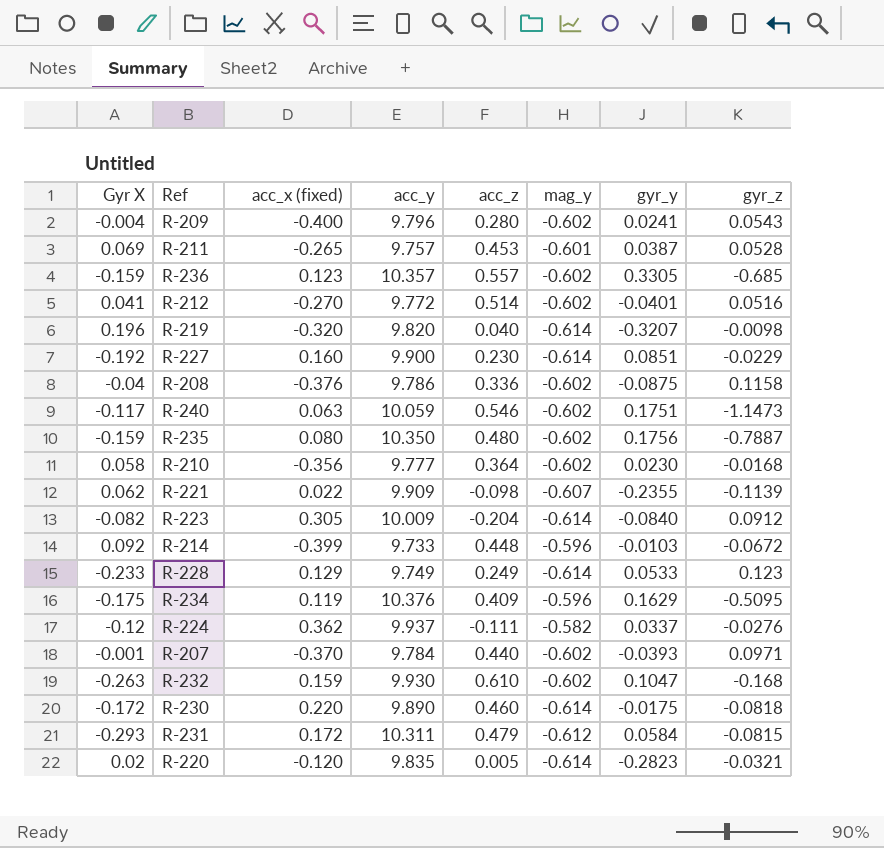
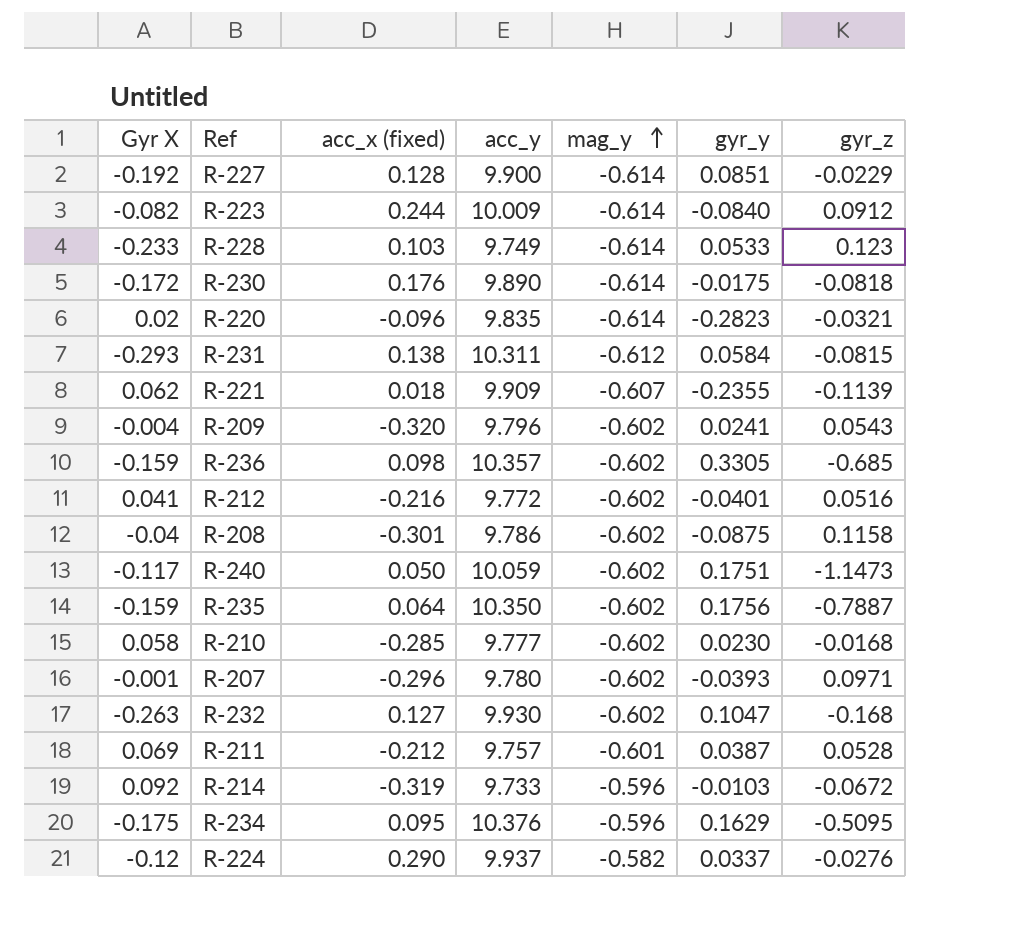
row order: none -> mag_y ascending
column acc_z | position: 5 -> none
row R-219: 0.196 | -0.320 | 9.820 | 0.040 | -0.614 | -0.3207 | -0.0098 -> none
R-227 | acc_x (fixed): 0.160 -> 0.128
R-223 | acc_x (fixed): 0.305 -> 0.244
R-228 | acc_x (fixed): 0.129 -> 0.103
R-230 | acc_x (fixed): 0.220 -> 0.176
R-220 | acc_x (fixed): -0.120 -> -0.096
R-231 | acc_x (fixed): 0.172 -> 0.138
R-221 | acc_x (fixed): 0.022 -> 0.018
R-209 | acc_x (fixed): -0.400 -> -0.320
R-236 | acc_x (fixed): 0.123 -> 0.098
R-212 | acc_x (fixed): -0.270 -> -0.216
R-208 | acc_x (fixed): -0.376 -> -0.301
R-240 | acc_x (fixed): 0.063 -> 0.050
R-235 | acc_x (fixed): 0.080 -> 0.064
R-210 | acc_x (fixed): -0.356 -> -0.285
R-207 | acc_x (fixed): -0.370 -> -0.296
R-207 | acc_y: 9.784 -> 9.780
R-232 | acc_x (fixed): 0.159 -> 0.127
R-211 | acc_x (fixed): -0.265 -> -0.212
R-214 | acc_x (fixed): -0.399 -> -0.319
R-234 | acc_x (fixed): 0.119 -> 0.095
R-224 | acc_x (fixed): 0.362 -> 0.290

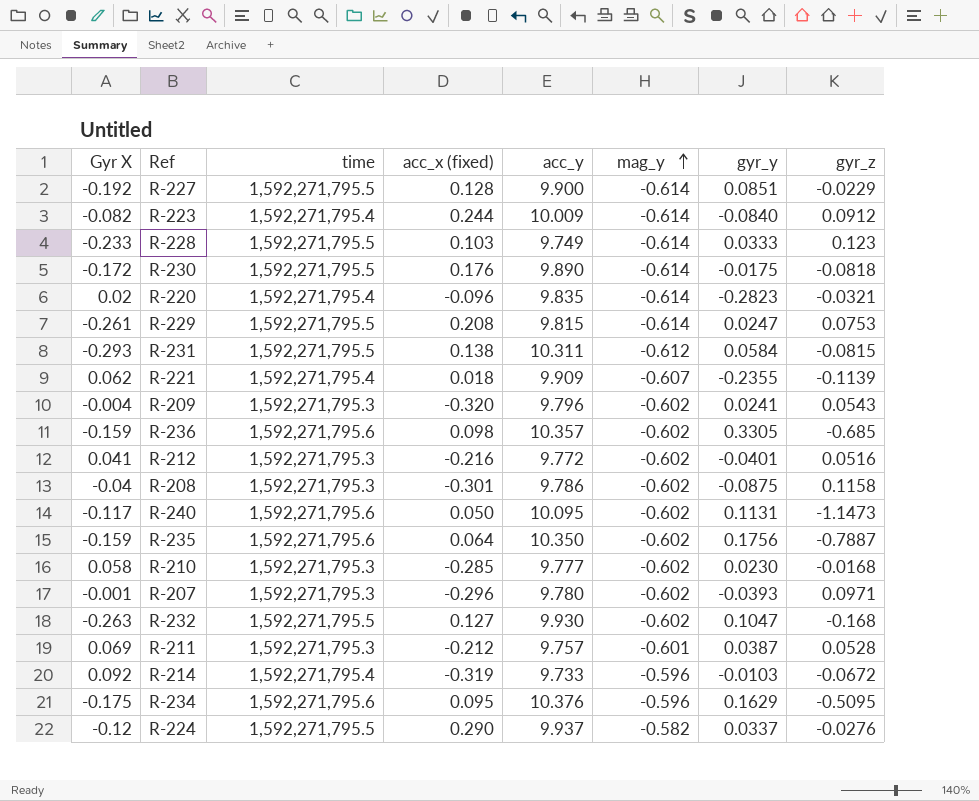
column time | position: none -> 3
R-228 | gyr_y: 0.0533 -> 0.0333
row R-229: none -> -0.261 | 1,592,271,795.5 | 0.208 | 9.815 | -0.614 | 0.0247 | 0.0753
R-240 | acc_y: 10.059 -> 10.095
R-240 | gyr_y: 0.1751 -> 0.1131

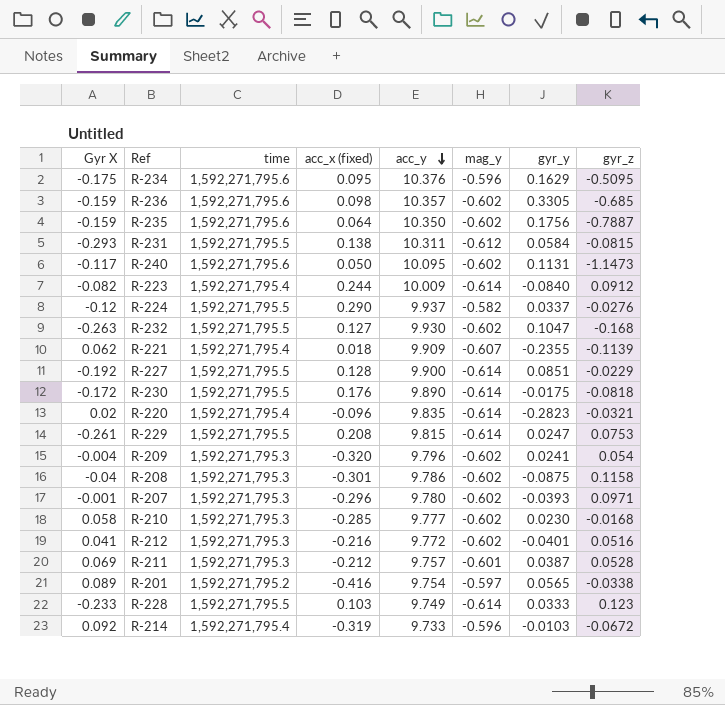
row order: mag_y ascending -> acc_y descending
R-209 | gyr_z: 0.0543 -> 0.054
row R-201: none -> 0.089 | 1,592,271,795.2 | -0.416 | 9.754 | -0.597 | 0.0565 | -0.0338

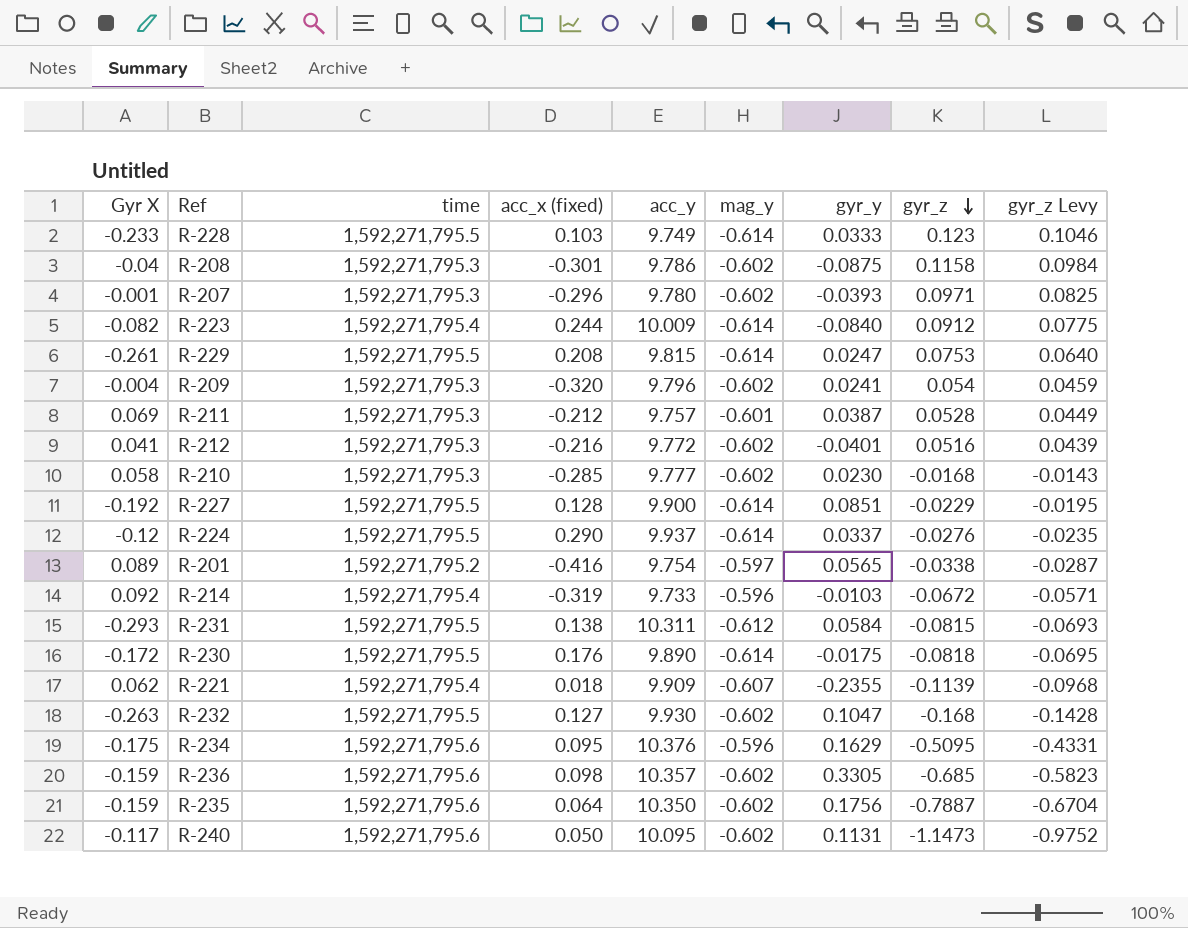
row order: acc_y descending -> gyr_z descending
column gyr_z Levy | formula: none -> [gyr_z] * 0.85
row R-220: 0.02 | 1,592,271,795.4 | -0.096 | 9.835 | -0.614 | -0.2823 | -0.0321 -> none
R-224 | mag_y: -0.582 -> -0.614

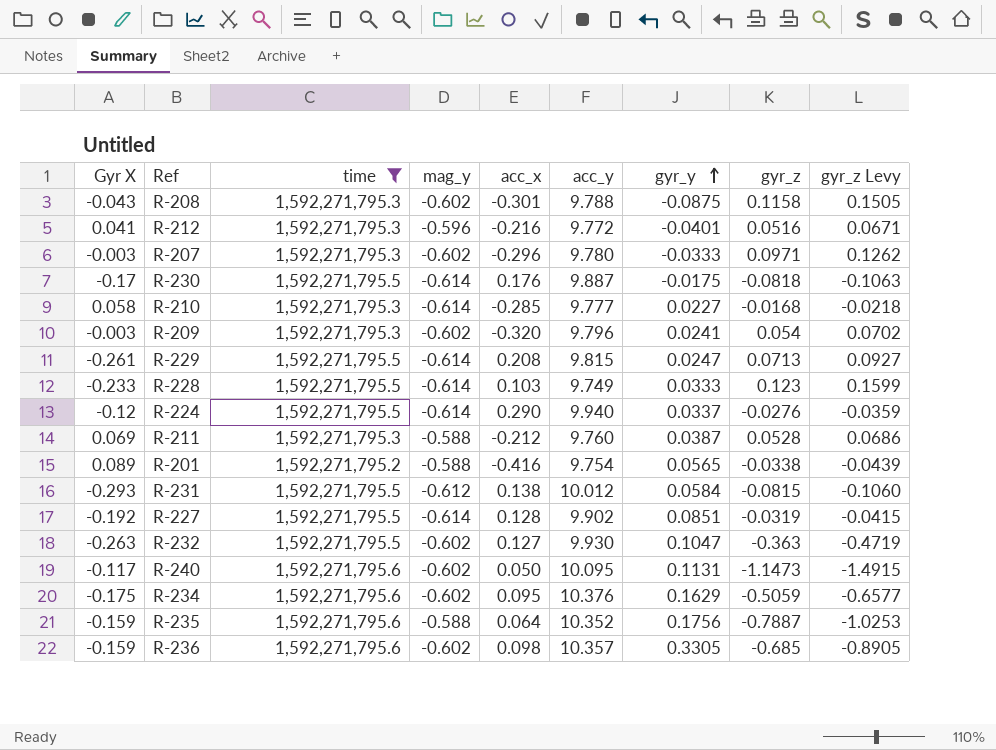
filter: none -> time != 1,592,271,795.4
row order: gyr_z descending -> gyr_y ascending
column mag_y | position: 6 -> 4
column name: acc_x (fixed) -> acc_x
column gyr_z Levy | formula: [gyr_z] * 0.85 -> [gyr_z] * 1.3
R-208 | Gyr X: -0.04 -> -0.043
R-208 | acc_y: 9.786 -> 9.788
R-212 | mag_y: -0.602 -> -0.596
R-207 | Gyr X: -0.001 -> -0.003
R-207 | gyr_y: -0.0393 -> -0.0333
R-230 | Gyr X: -0.172 -> -0.17
R-230 | acc_y: 9.890 -> 9.887
R-210 | mag_y: -0.602 -> -0.614
R-210 | gyr_y: 0.0230 -> 0.0227
R-209 | Gyr X: -0.004 -> -0.003
R-229 | gyr_z: 0.0753 -> 0.0713
R-224 | acc_y: 9.937 -> 9.940
R-211 | mag_y: -0.601 -> -0.588
R-211 | acc_y: 9.757 -> 9.760
R-201 | mag_y: -0.597 -> -0.588
R-231 | acc_y: 10.311 -> 10.012
R-227 | acc_y: 9.900 -> 9.902
R-227 | gyr_z: -0.0229 -> -0.0319
R-232 | gyr_z: -0.168 -> -0.363
R-234 | mag_y: -0.596 -> -0.602
R-234 | gyr_z: -0.5095 -> -0.5059
R-235 | mag_y: -0.602 -> -0.588
R-235 | acc_y: 10.350 -> 10.352

